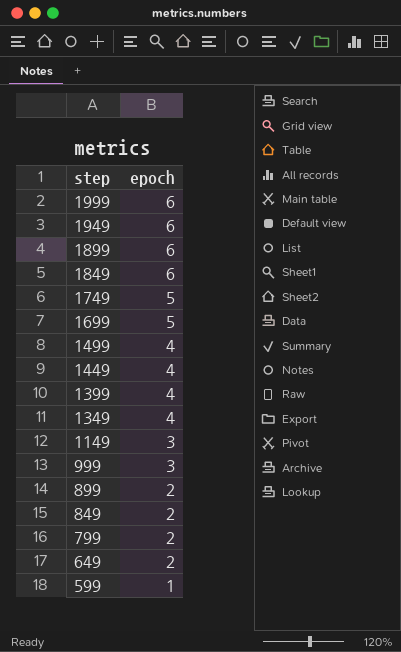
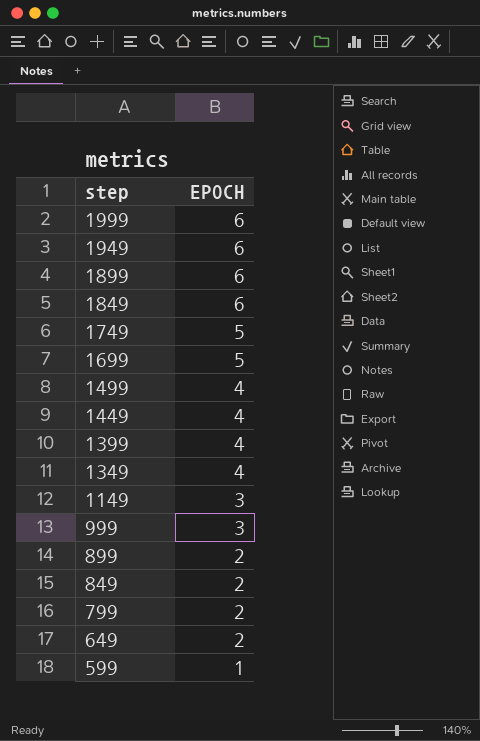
column name: epoch -> EPOCH

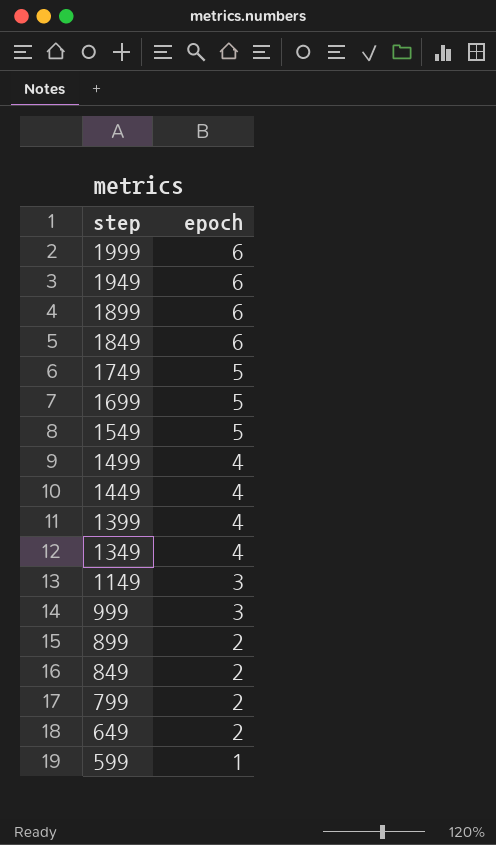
column name: EPOCH -> epoch
row 1549: none -> 5

